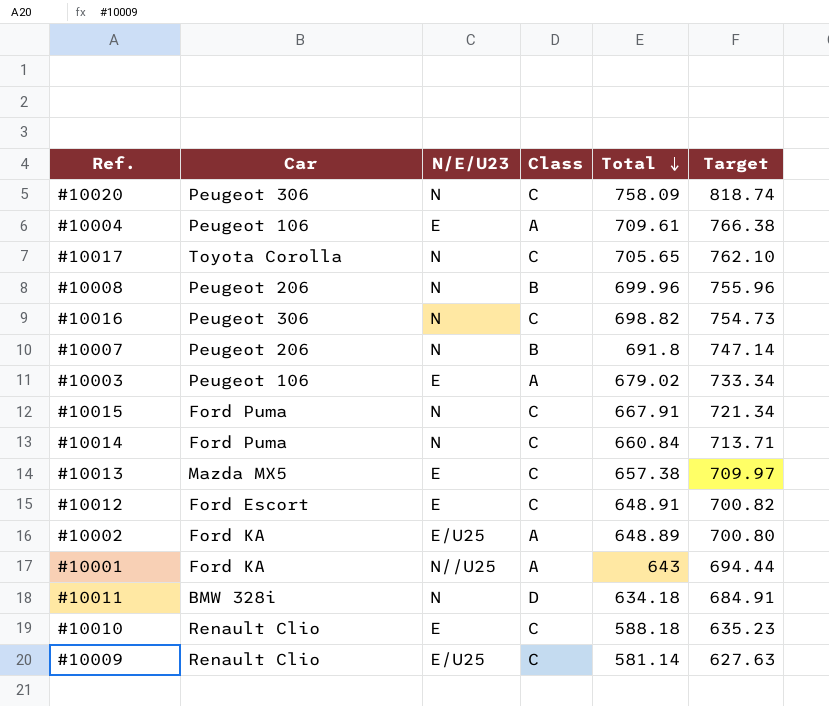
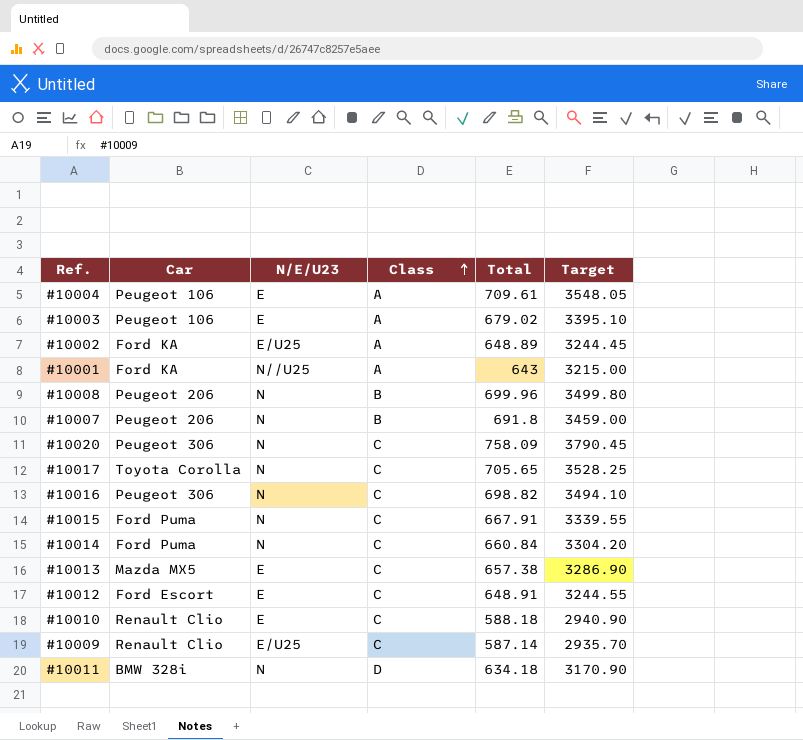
row order: Total descending -> Class ascending
column Target | formula: [Total] * 1.08 -> [Total] * 5
#10009 | Total: 581.14 -> 587.14

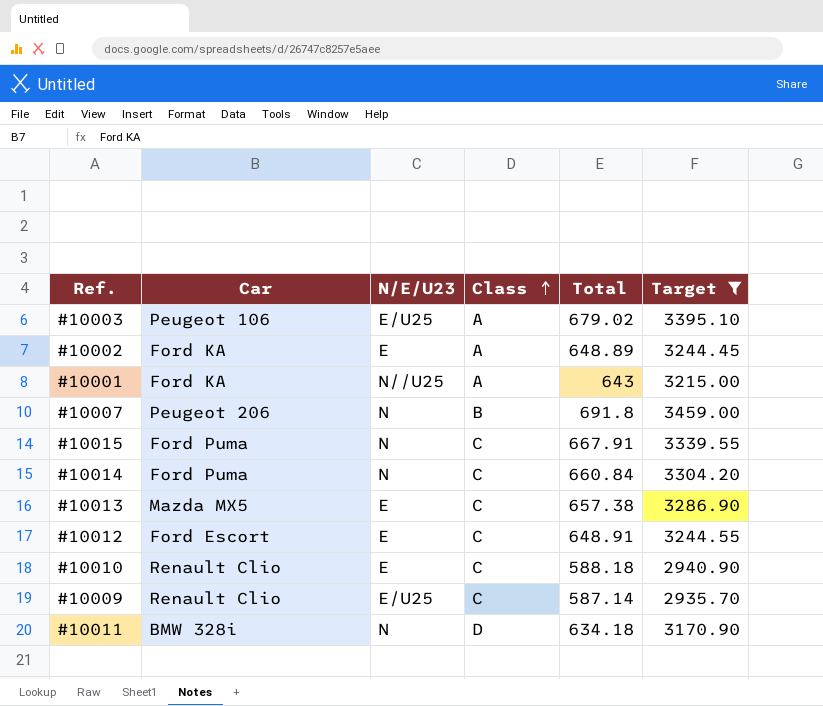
filter: none -> Target <= 3459.00
#10003 | N/E/U23: E -> E/U25
#10002 | N/E/U23: E/U25 -> E

